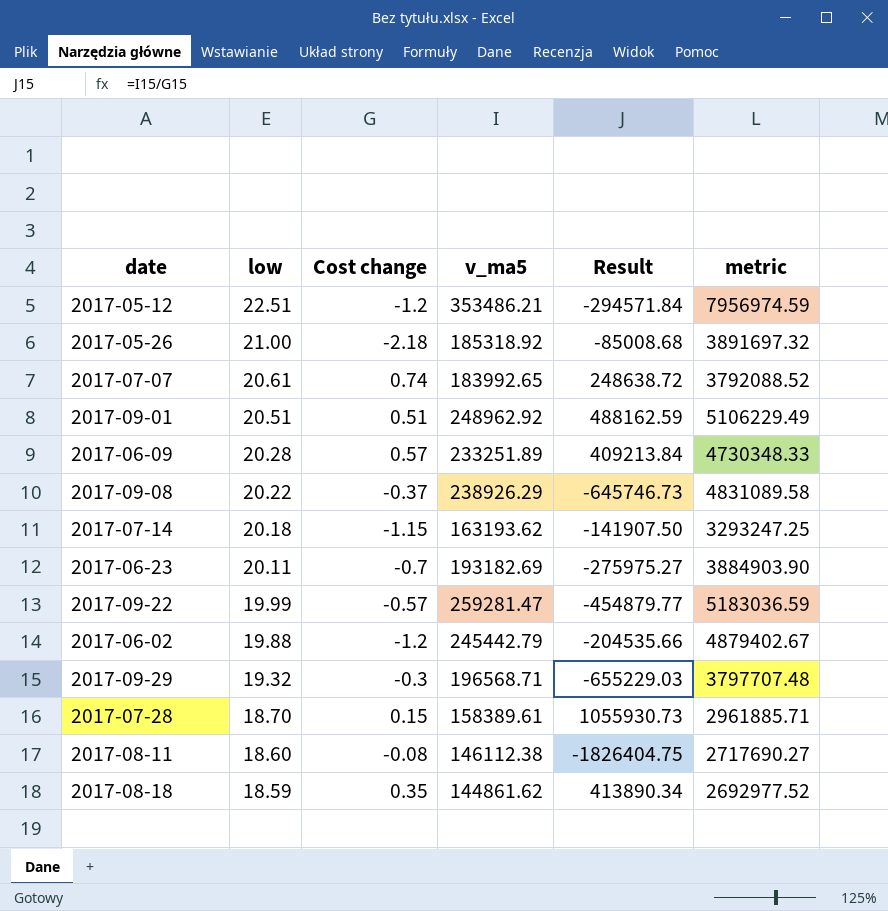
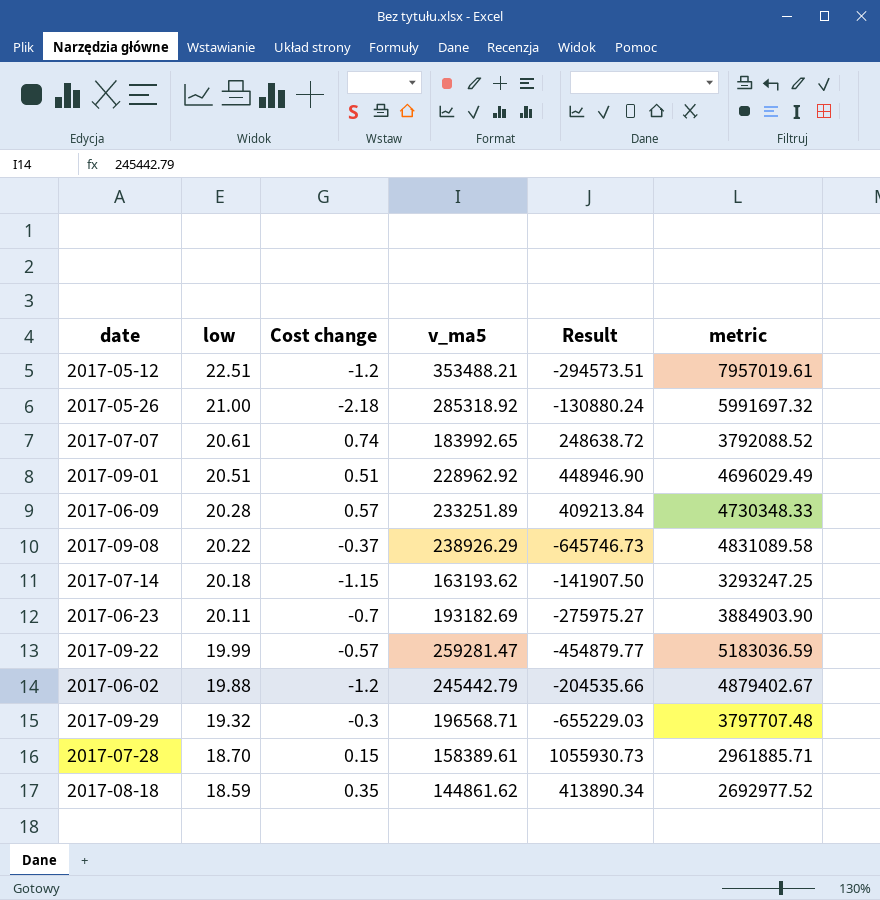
row 2017-08-11: 18.60 | -0.08 | 146112.38 | -1826404.75 | 2717690.27 -> none
2017-05-12 | v_ma5: 353486.21 -> 353488.21
2017-05-12 | Result: -294571.84 -> -294573.51
2017-05-12 | metric: 7956974.59 -> 7957019.61
2017-05-26 | v_ma5: 185318.92 -> 285318.92
2017-05-26 | Result: -85008.68 -> -130880.24
2017-05-26 | metric: 3891697.32 -> 5991697.32
2017-09-01 | v_ma5: 248962.92 -> 228962.92
2017-09-01 | Result: 488162.59 -> 448946.90
2017-09-01 | metric: 5106229.49 -> 4696029.49

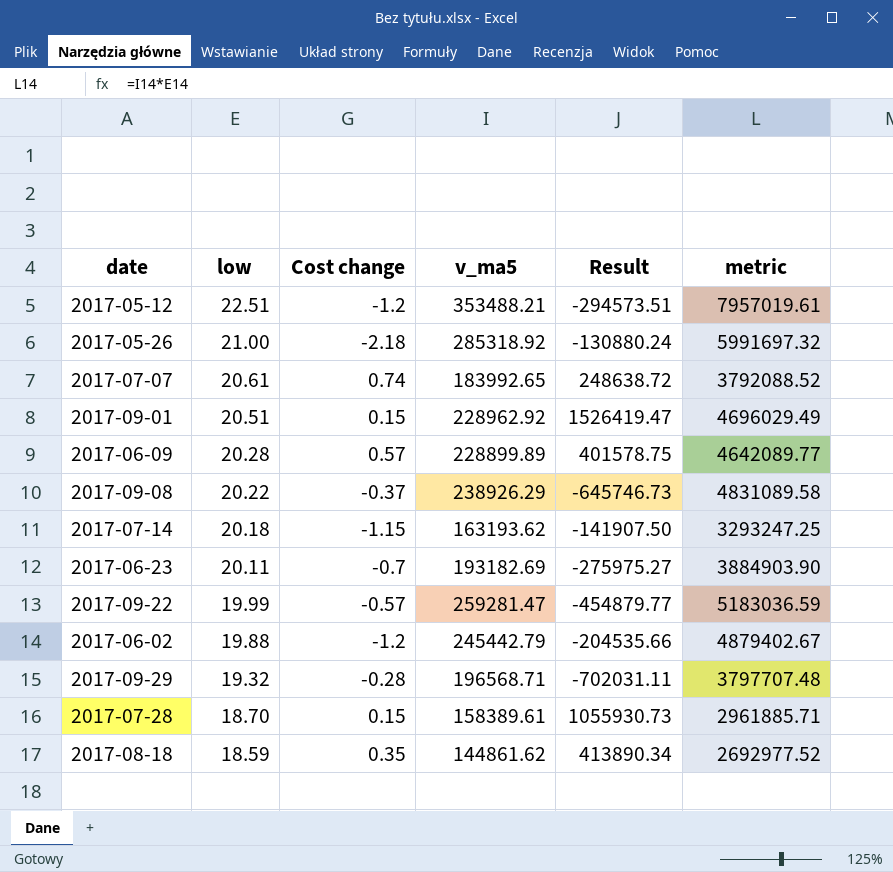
2017-09-01 | Cost change: 0.51 -> 0.15
2017-09-01 | Result: 448946.90 -> 1526419.47
2017-06-09 | v_ma5: 233251.89 -> 228899.89
2017-06-09 | Result: 409213.84 -> 401578.75
2017-06-09 | metric: 4730348.33 -> 4642089.77
2017-09-29 | Cost change: -0.3 -> -0.28
2017-09-29 | Result: -655229.03 -> -702031.11

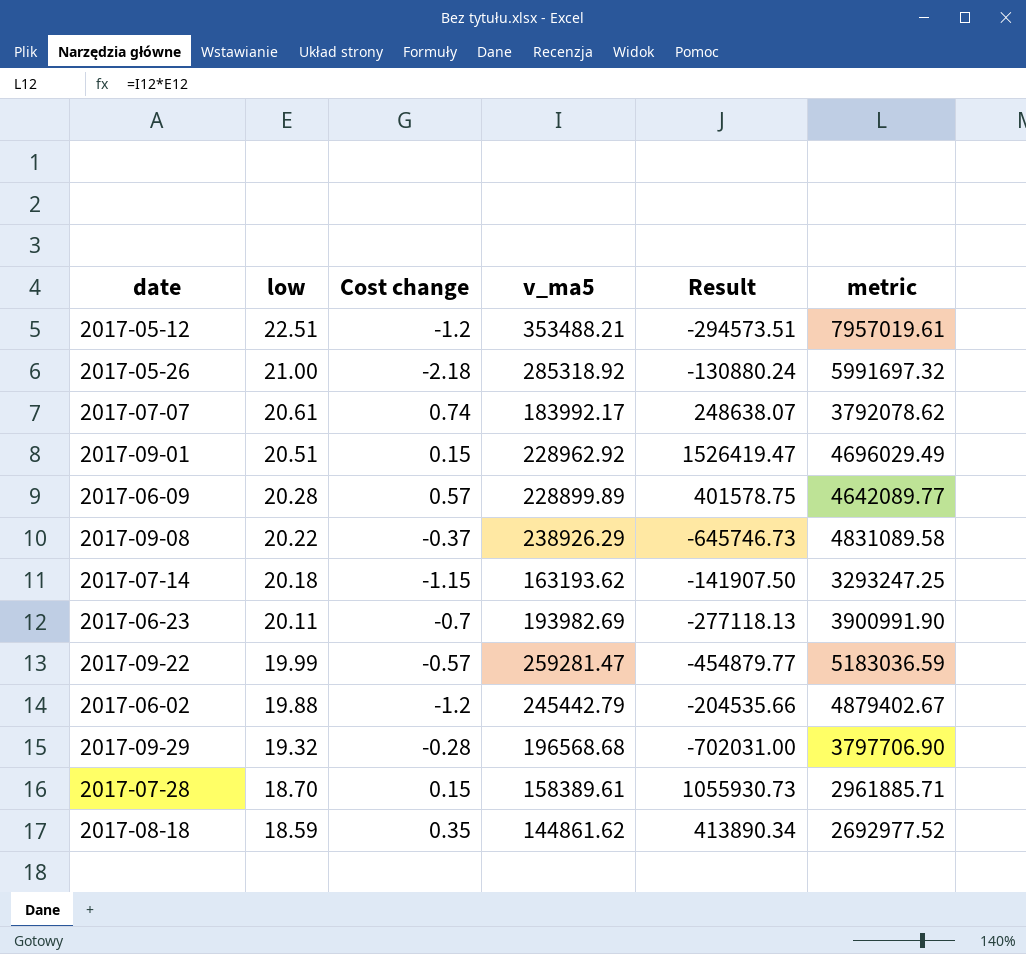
2017-07-07 | v_ma5: 183992.65 -> 183992.17
2017-07-07 | Result: 248638.72 -> 248638.07
2017-07-07 | metric: 3792088.52 -> 3792078.62
2017-06-23 | v_ma5: 193182.69 -> 193982.69
2017-06-23 | Result: -275975.27 -> -277118.13
2017-06-23 | metric: 3884903.90 -> 3900991.90
2017-09-29 | v_ma5: 196568.71 -> 196568.68
2017-09-29 | Result: -702031.11 -> -702031.00
2017-09-29 | metric: 3797707.48 -> 3797706.90

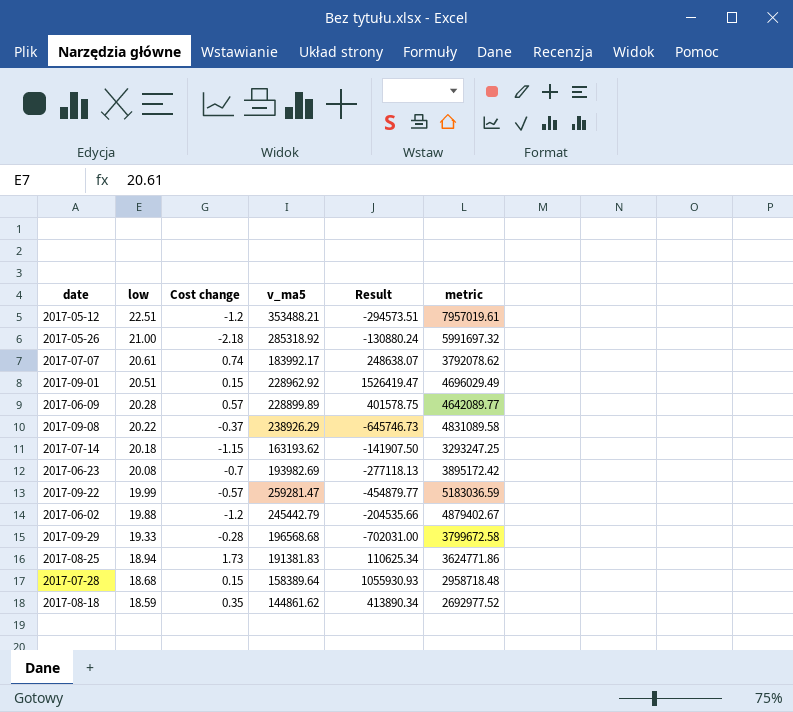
2017-06-23 | low: 20.11 -> 20.08
2017-06-23 | metric: 3900991.90 -> 3895172.42
2017-09-29 | low: 19.32 -> 19.33
2017-09-29 | metric: 3797706.90 -> 3799672.58
row 2017-08-25: none -> 18.94 | 1.73 | 191381.83 | 110625.34 | 3624771.86
2017-07-28 | low: 18.70 -> 18.68
2017-07-28 | v_ma5: 158389.61 -> 158389.64
2017-07-28 | Result: 1055930.73 -> 1055930.93
2017-07-28 | metric: 2961885.71 -> 2958718.48

